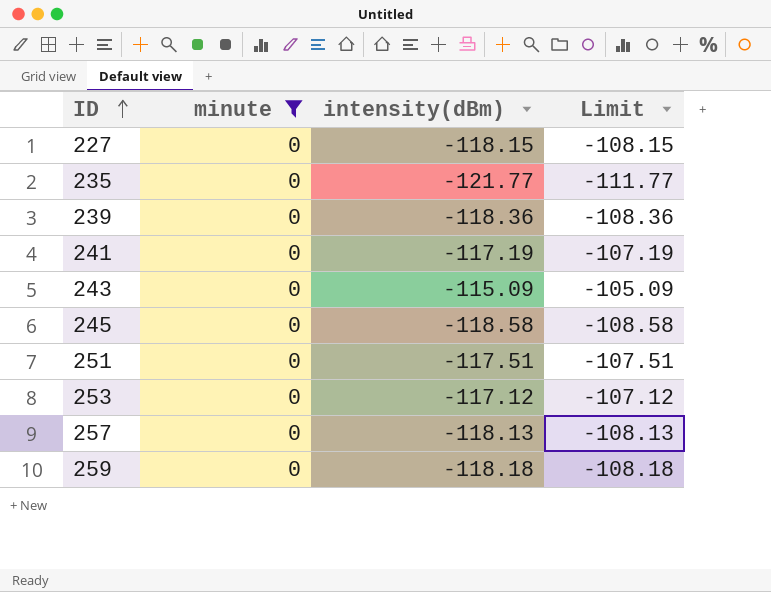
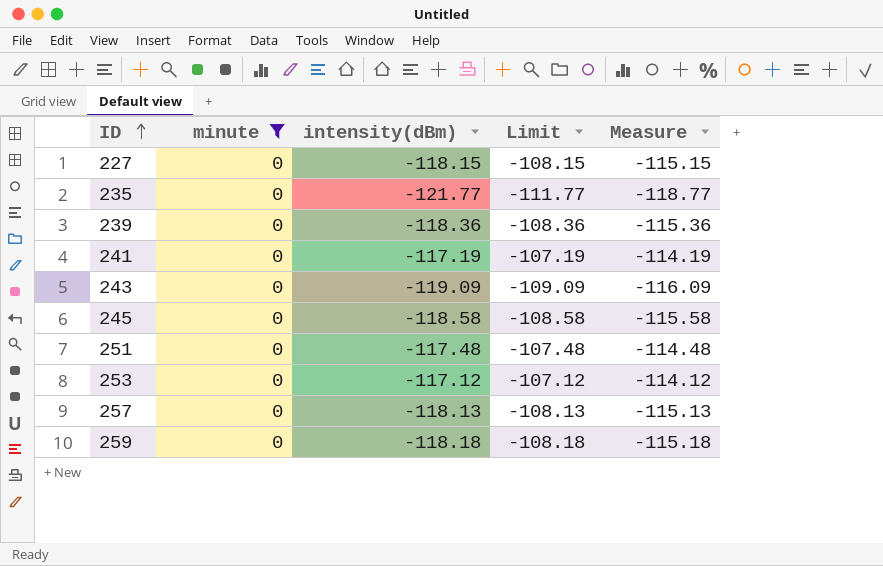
column Measure | formula: none -> [intensity(dBm)] + 3
243 | intensity(dBm): -115.09 -> -119.09
243 | Limit: -105.09 -> -109.09
251 | intensity(dBm): -117.51 -> -117.48
251 | Limit: -107.51 -> -107.48

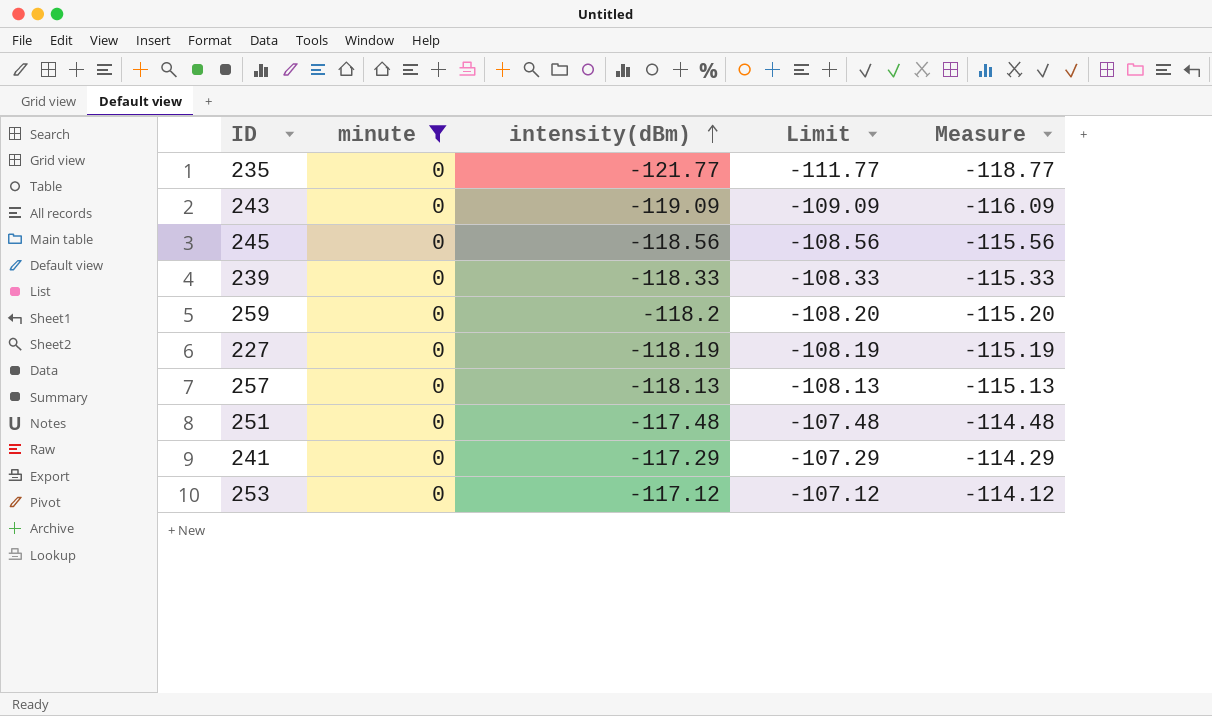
row order: ID ascending -> intensity(dBm) ascending
245 | intensity(dBm): -118.58 -> -118.56
245 | Limit: -108.58 -> -108.56
245 | Measure: -115.58 -> -115.56
239 | intensity(dBm): -118.36 -> -118.33
239 | Limit: -108.36 -> -108.33
239 | Measure: -115.36 -> -115.33
259 | intensity(dBm): -118.18 -> -118.2
259 | Limit: -108.18 -> -108.20
259 | Measure: -115.18 -> -115.20
227 | intensity(dBm): -118.15 -> -118.19
227 | Limit: -108.15 -> -108.19
227 | Measure: -115.15 -> -115.19
241 | intensity(dBm): -117.19 -> -117.29
241 | Limit: -107.19 -> -107.29
241 | Measure: -114.19 -> -114.29

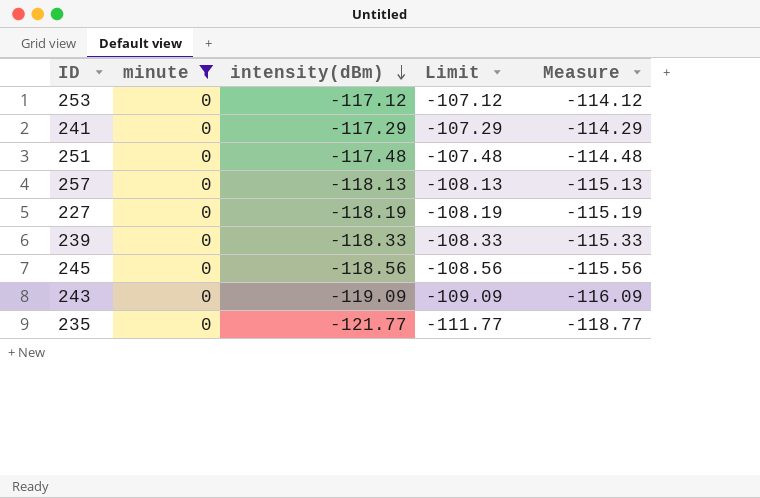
row order: intensity(dBm) ascending -> intensity(dBm) descending
row 259: 0 | -118.2 | -108.20 | -115.20 -> none

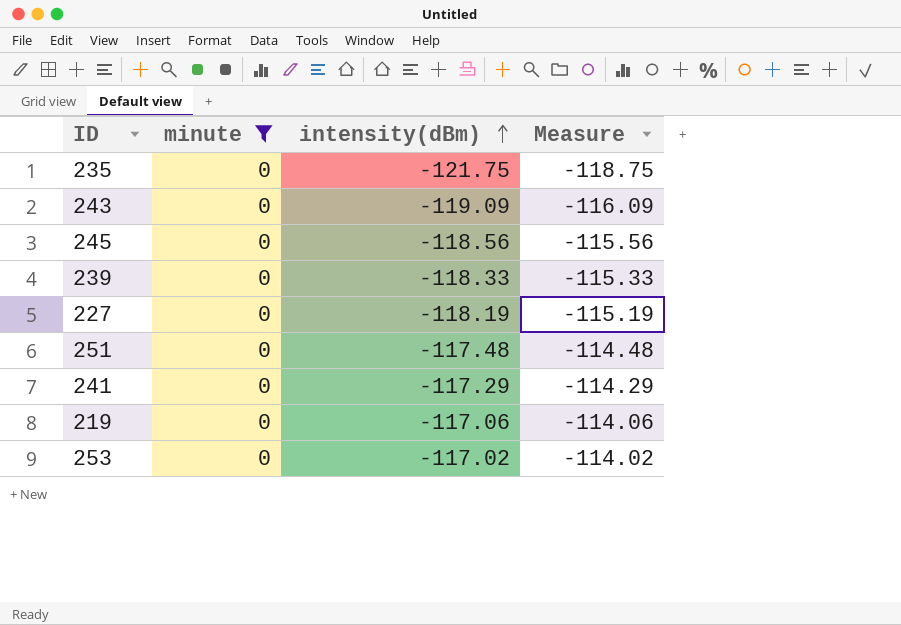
row order: intensity(dBm) descending -> intensity(dBm) ascending
column Limit | formula: [intensity(dBm)] + 10 -> none
row 257: 0 | -118.13 | -108.13 | -115.13 -> none
235 | intensity(dBm): -121.77 -> -121.75
235 | Measure: -118.77 -> -118.75
row 219: none -> 0 | -117.06 | -114.06
253 | intensity(dBm): -117.12 -> -117.02
253 | Measure: -114.12 -> -114.02

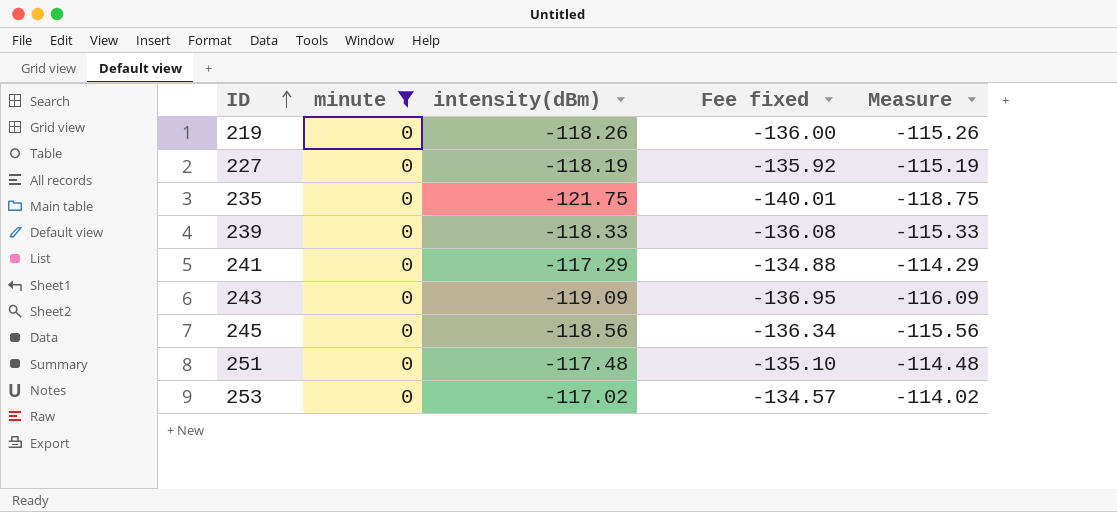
row order: intensity(dBm) ascending -> ID ascending
column Fee fixed | formula: none -> [intensity(dBm)] * 1.15
219 | intensity(dBm): -117.06 -> -118.26
219 | Measure: -114.06 -> -115.26

